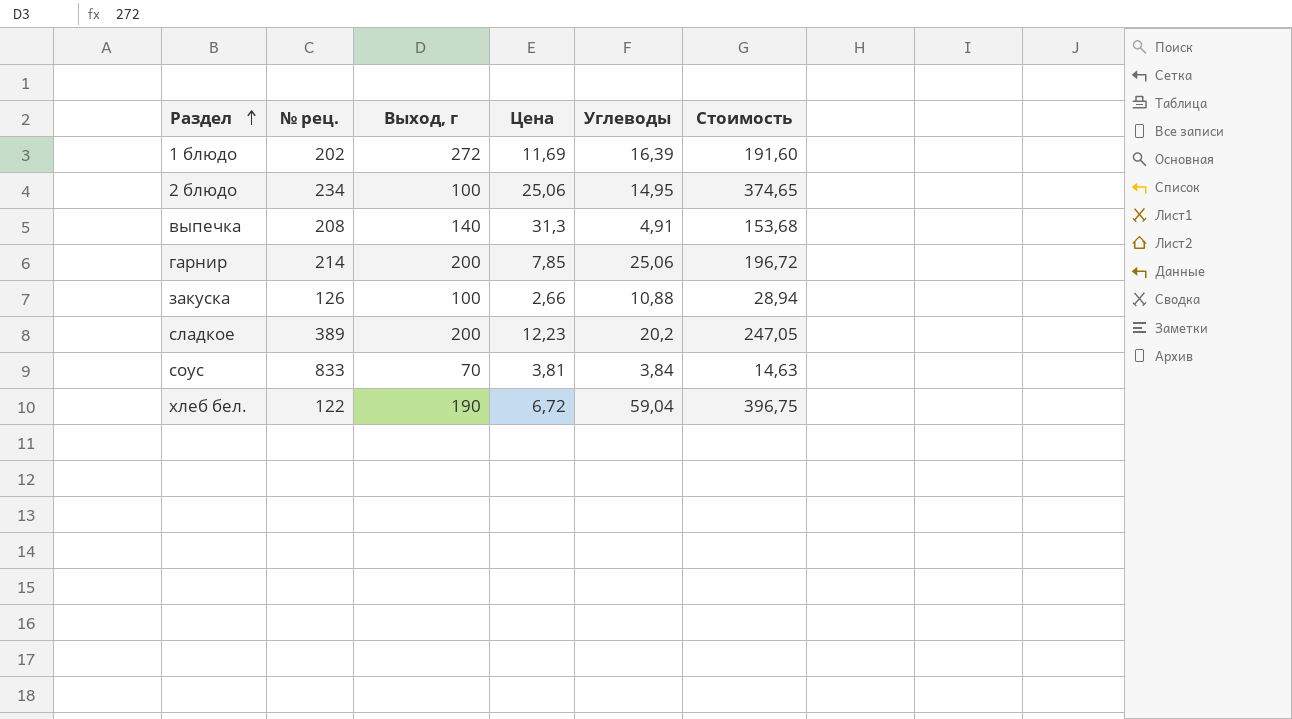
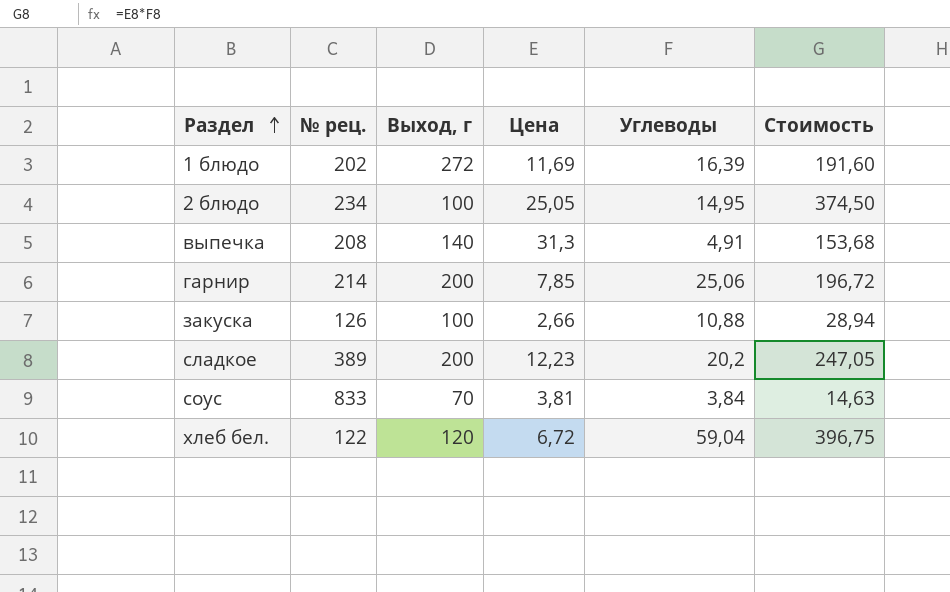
2 блюдо | Цена: 25,06 -> 25,05
2 блюдо | Стоимость: 374,65 -> 374,50
хлеб бел. | Выход, г: 190 -> 120

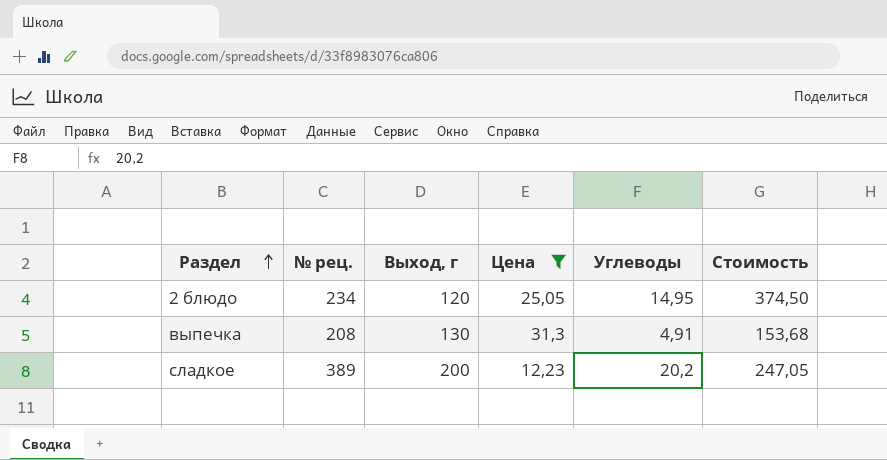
filter: none -> Цена >= 12,23
2 блюдо | Выход, г: 100 -> 120
выпечка | Выход, г: 140 -> 130

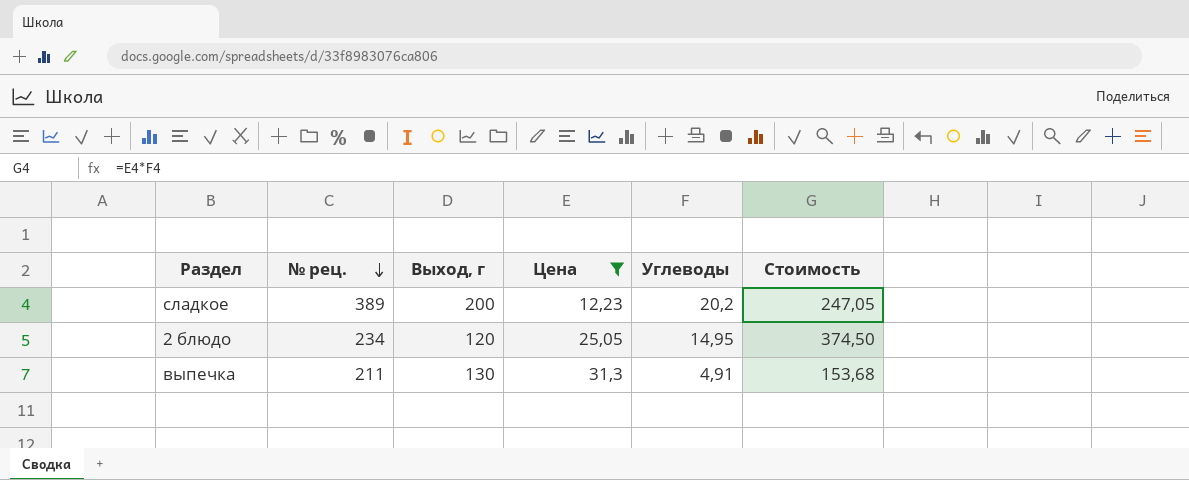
row order: Раздел ascending -> № рец. descending
выпечка | № рец.: 208 -> 211

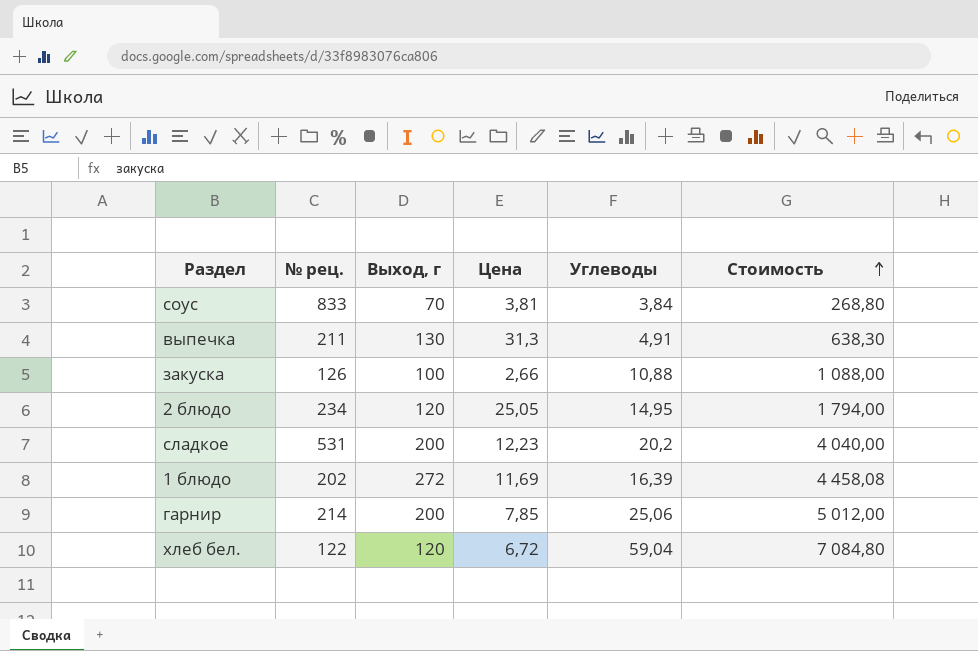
filter: Цена >= 12,23 -> none
row order: № рец. descending -> Стоимость ascending
column Стоимость | formula: [Цена] * [Углеводы] -> [Выход, г] * [Углеводы]
сладкое | № рец.: 389 -> 531

